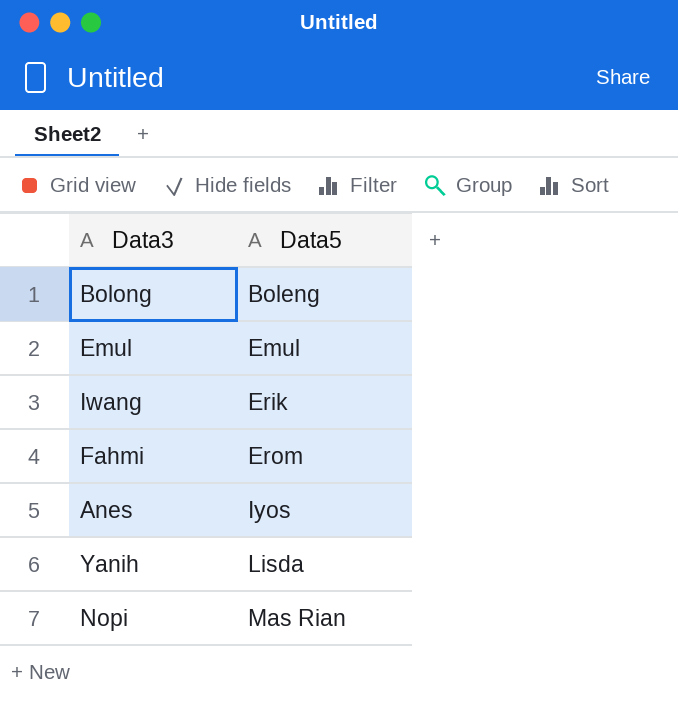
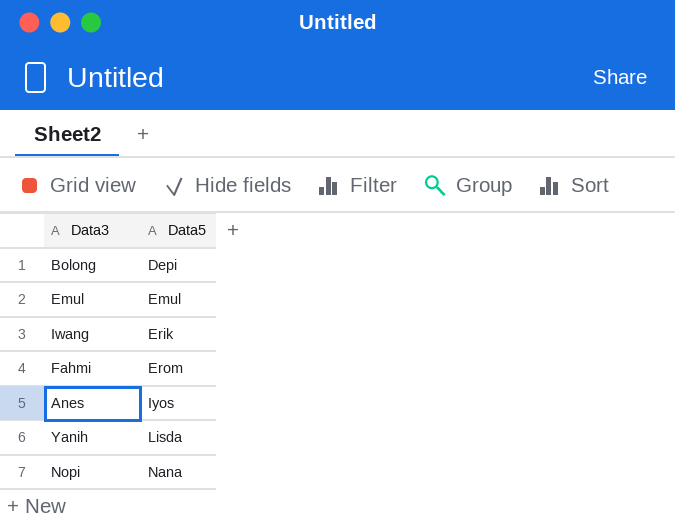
Bolong | Data5: Boleng -> Depi
Nopi | Data5: Mas Rian -> Nana

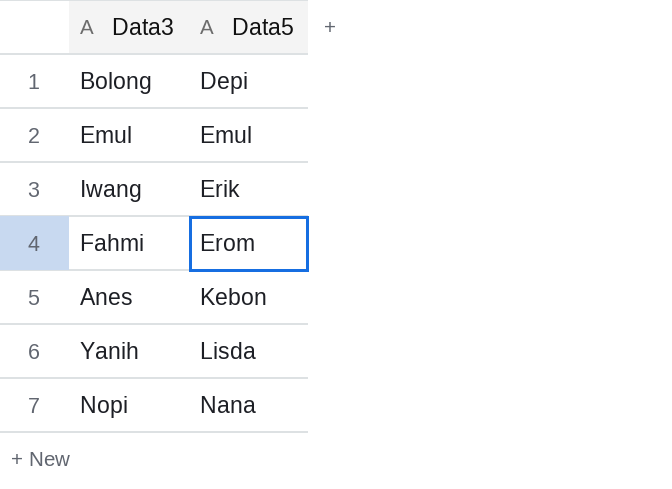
Anes | Data5: Iyos -> Kebon

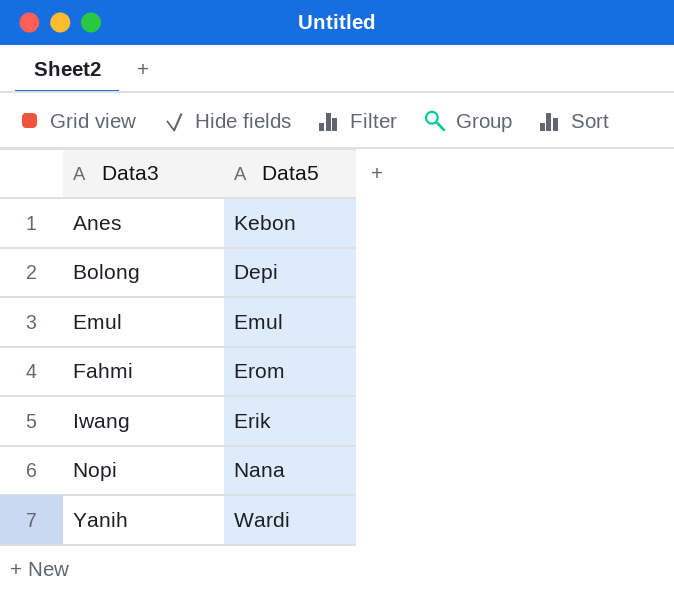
row order: Data5 ascending -> Data3 ascending
Yanih | Data5: Lisda -> Wardi

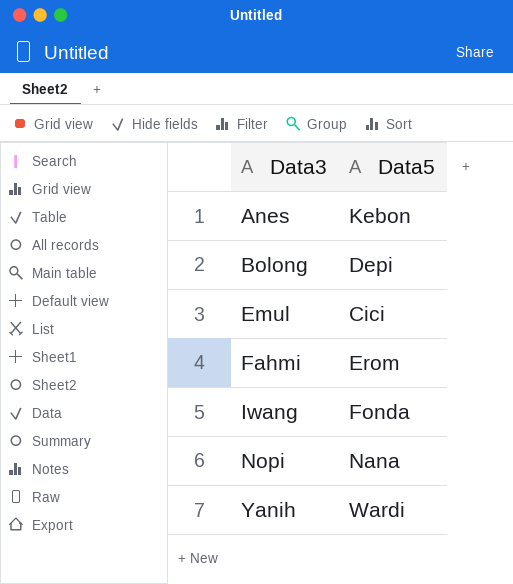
Emul | Data5: Emul -> Cici
Iwang | Data5: Erik -> Fonda

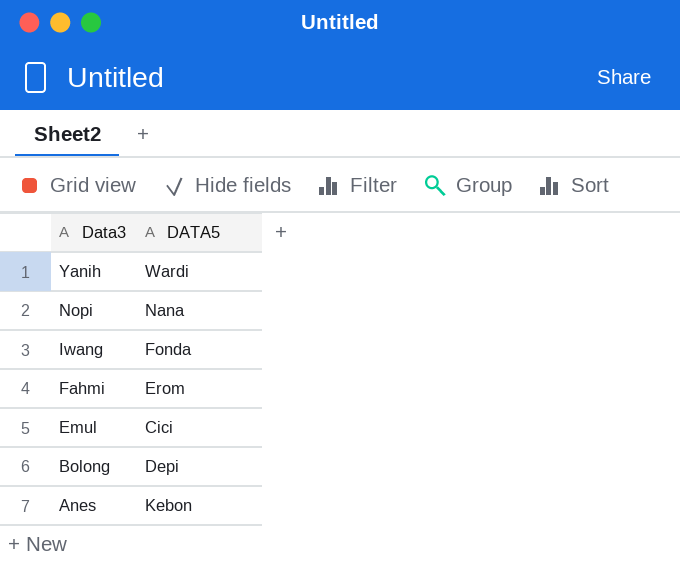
row order: Data3 ascending -> Data3 descending
column name: Data5 -> DATA5

